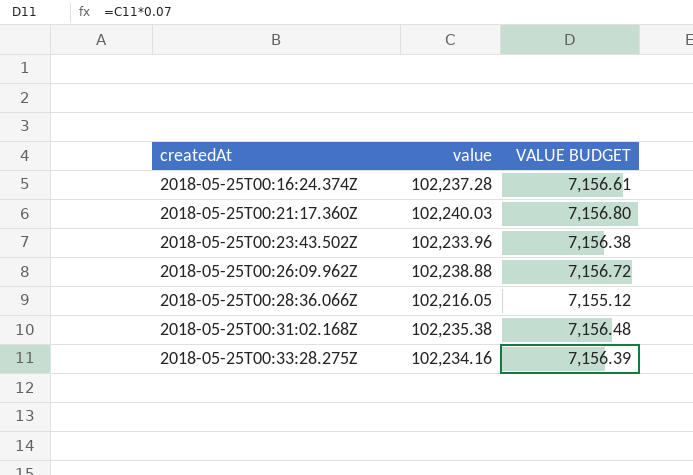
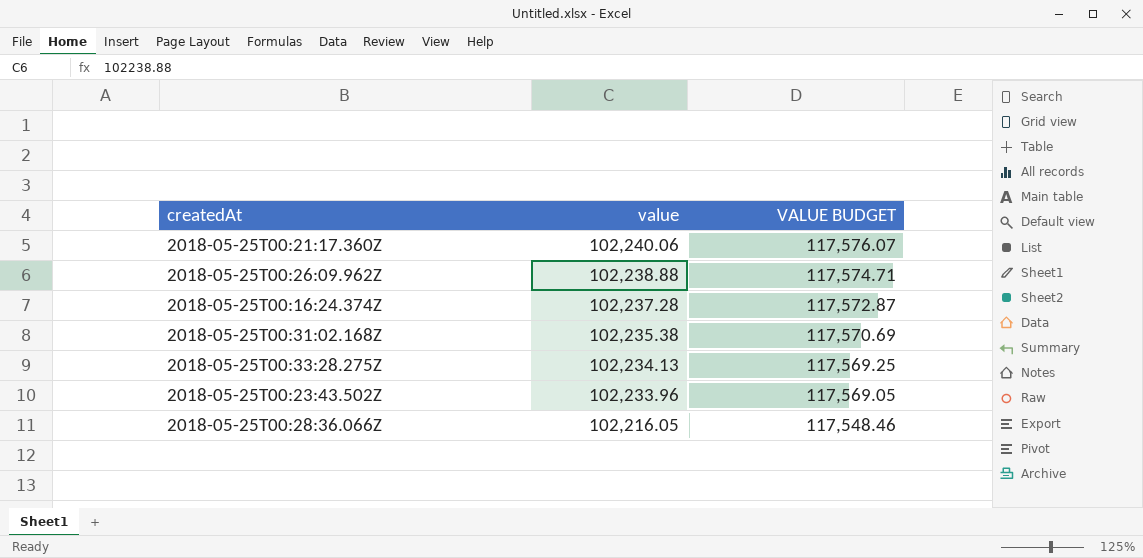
row order: createdAt ascending -> value descending
column VALUE BUDGET | formula: [value] * 0.07 -> [value] * 1.15
2018-05-25T00:21:17.360Z | value: 102,240.03 -> 102,240.06
2018-05-25T00:33:28.275Z | value: 102,234.16 -> 102,234.13

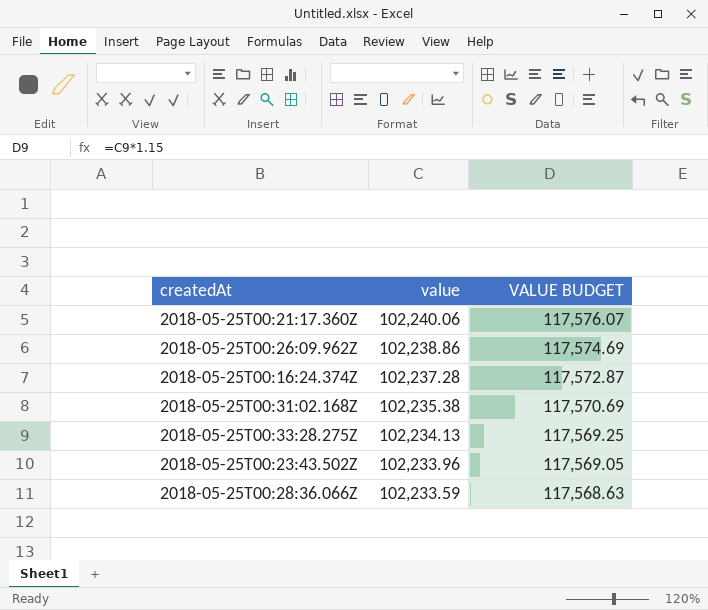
2018-05-25T00:26:09.962Z | value: 102,238.88 -> 102,238.86
2018-05-25T00:26:09.962Z | VALUE BUDGET: 117,574.71 -> 117,574.69
2018-05-25T00:28:36.066Z | value: 102,216.05 -> 102,233.59
2018-05-25T00:28:36.066Z | VALUE BUDGET: 117,548.46 -> 117,568.63

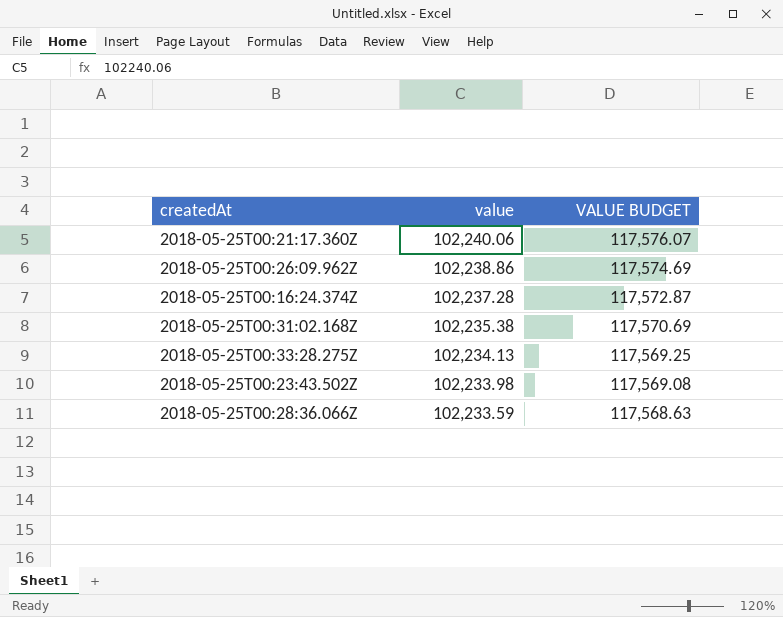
2018-05-25T00:23:43.502Z | value: 102,233.96 -> 102,233.98
2018-05-25T00:23:43.502Z | VALUE BUDGET: 117,569.05 -> 117,569.08

